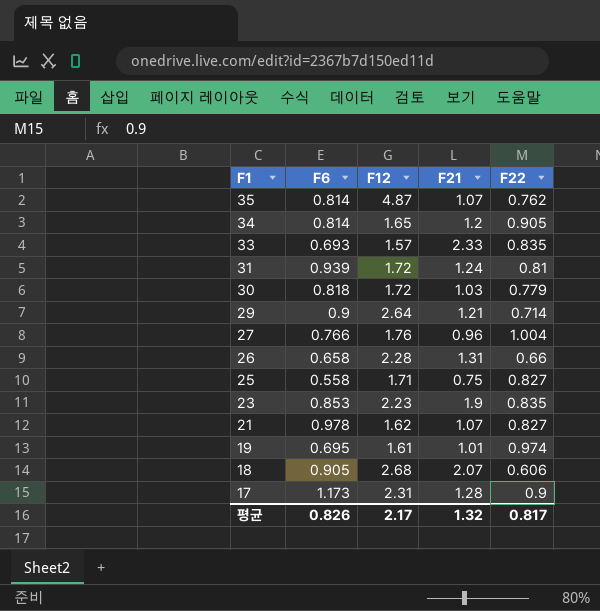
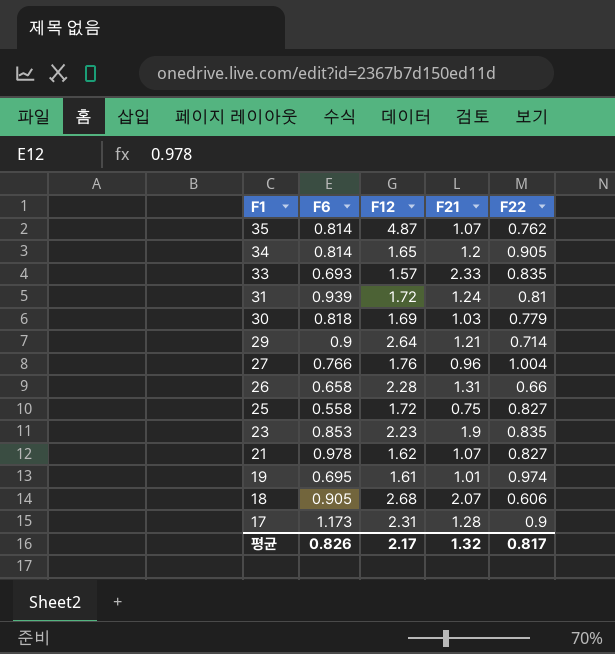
30 | F12: 1.72 -> 1.69
25 | F12: 1.71 -> 1.72

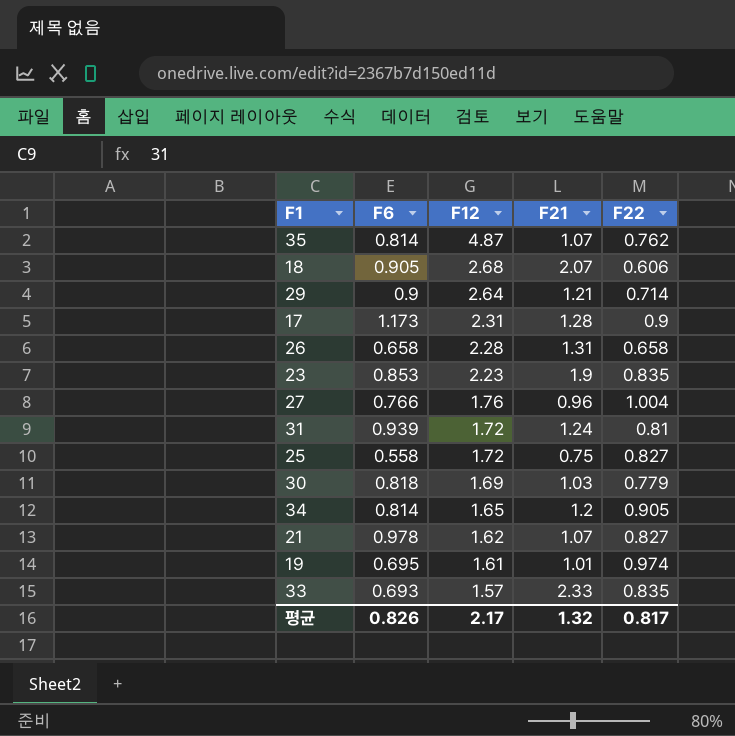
row order: F1 descending -> F12 descending
26 | F22: 0.66 -> 0.658

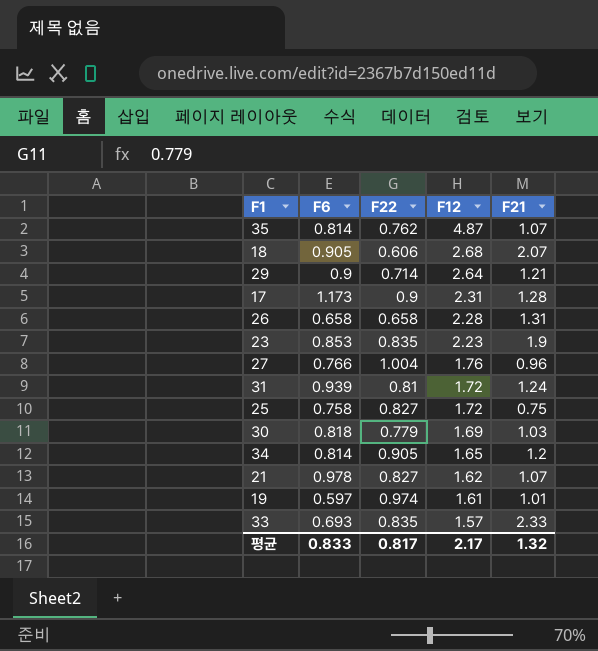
column F22 | position: 5 -> 3
25 | F6: 0.558 -> 0.758
19 | F6: 0.695 -> 0.597
평균 | F6: 0.826 -> 0.833

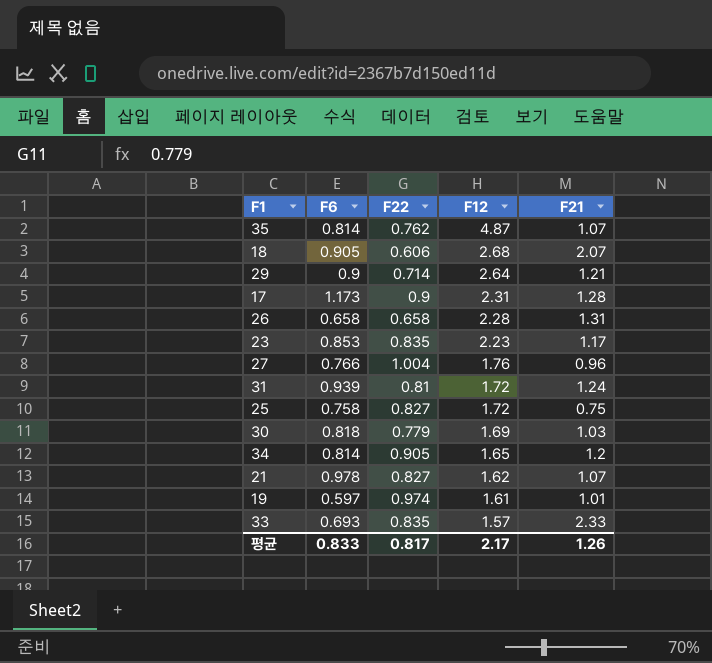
23 | F21: 1.9 -> 1.17
평균 | F21: 1.32 -> 1.26

